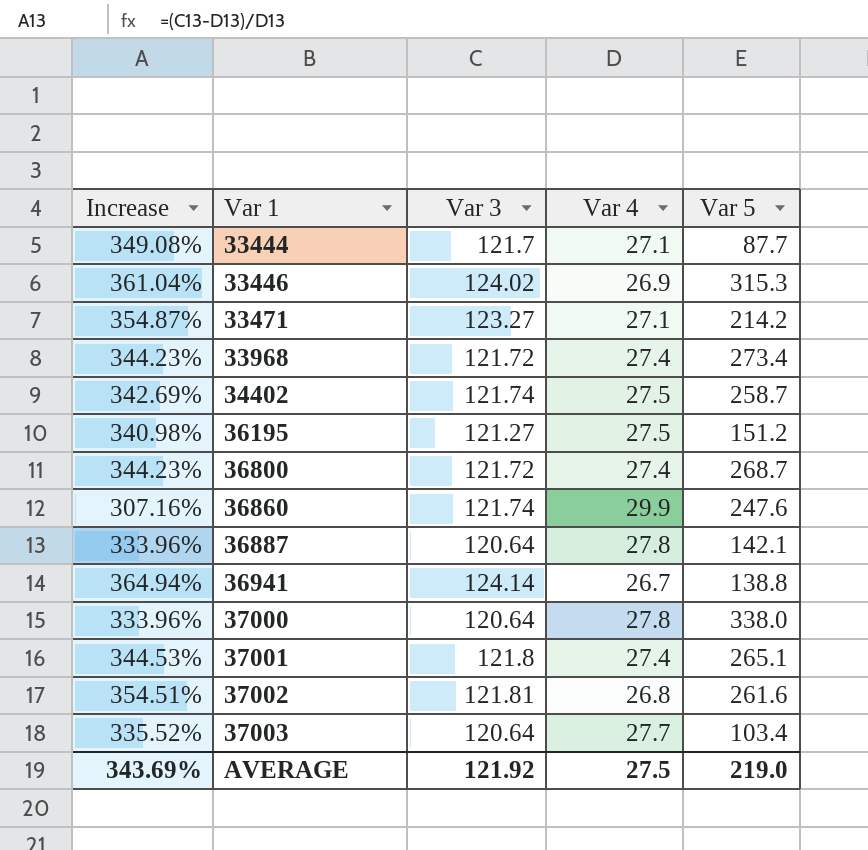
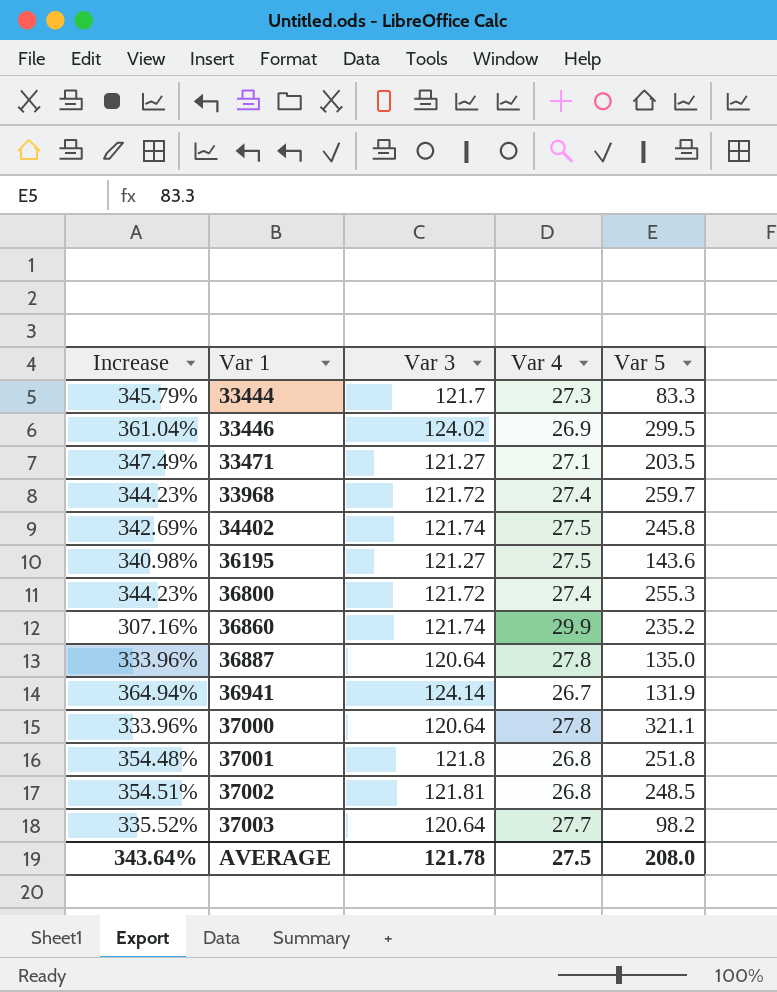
33444 | Increase: 349.08% -> 345.79%
33444 | Var 4: 27.1 -> 27.3
33444 | Var 5: 87.7 -> 83.3
33446 | Var 5: 315.3 -> 299.5
33471 | Increase: 354.87% -> 347.49%
33471 | Var 3: 123.27 -> 121.27
33471 | Var 5: 214.2 -> 203.5
33968 | Var 5: 273.4 -> 259.7
34402 | Var 5: 258.7 -> 245.8
36195 | Var 5: 151.2 -> 143.6
36800 | Var 5: 268.7 -> 255.3
36860 | Var 5: 247.6 -> 235.2
36887 | Var 5: 142.1 -> 135.0
36941 | Var 5: 138.8 -> 131.9
37000 | Var 5: 338.0 -> 321.1
37001 | Increase: 344.53% -> 354.48%
37001 | Var 4: 27.4 -> 26.8
37001 | Var 5: 265.1 -> 251.8
37002 | Var 5: 261.6 -> 248.5
37003 | Var 5: 103.4 -> 98.2
AVERAGE | Increase: 343.69% -> 343.64%
AVERAGE | Var 3: 121.92 -> 121.78
AVERAGE | Var 5: 219.0 -> 208.0

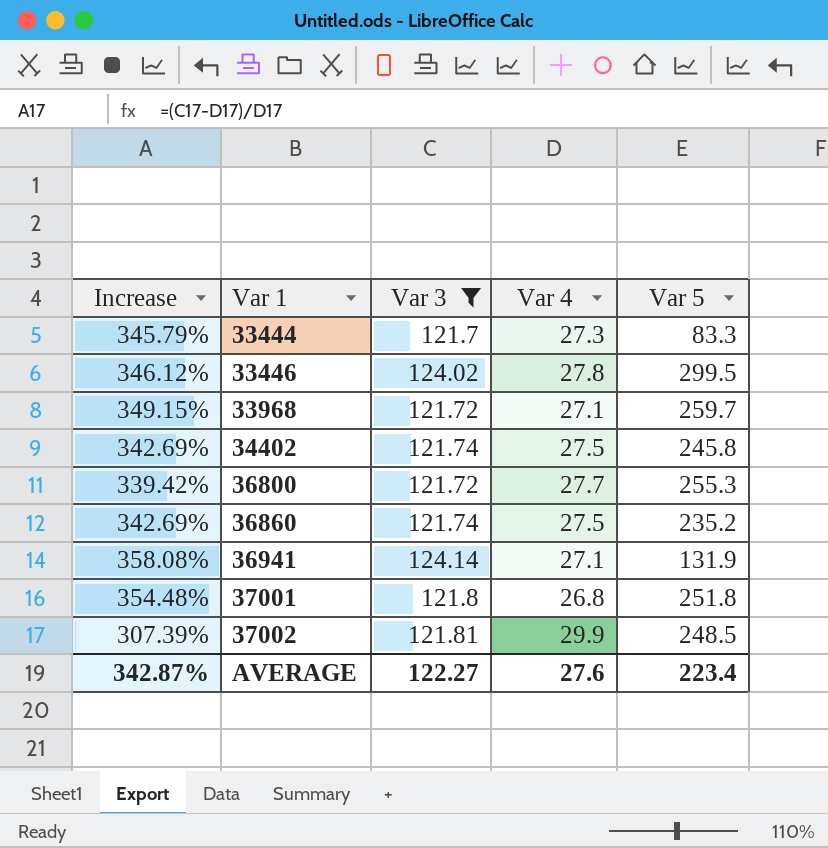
filter: none -> Var 3 >= 121.7
33446 | Increase: 361.04% -> 346.12%
33446 | Var 4: 26.9 -> 27.8
33968 | Increase: 344.23% -> 349.15%
33968 | Var 4: 27.4 -> 27.1
36800 | Increase: 344.23% -> 339.42%
36800 | Var 4: 27.4 -> 27.7
36860 | Increase: 307.16% -> 342.69%
36860 | Var 4: 29.9 -> 27.5
36941 | Increase: 364.94% -> 358.08%
36941 | Var 4: 26.7 -> 27.1
37002 | Increase: 354.51% -> 307.39%
37002 | Var 4: 26.8 -> 29.9
AVERAGE | Increase: 343.64% -> 342.87%
AVERAGE | Var 3: 121.78 -> 122.27
AVERAGE | Var 4: 27.5 -> 27.6
AVERAGE | Var 5: 208.0 -> 223.4

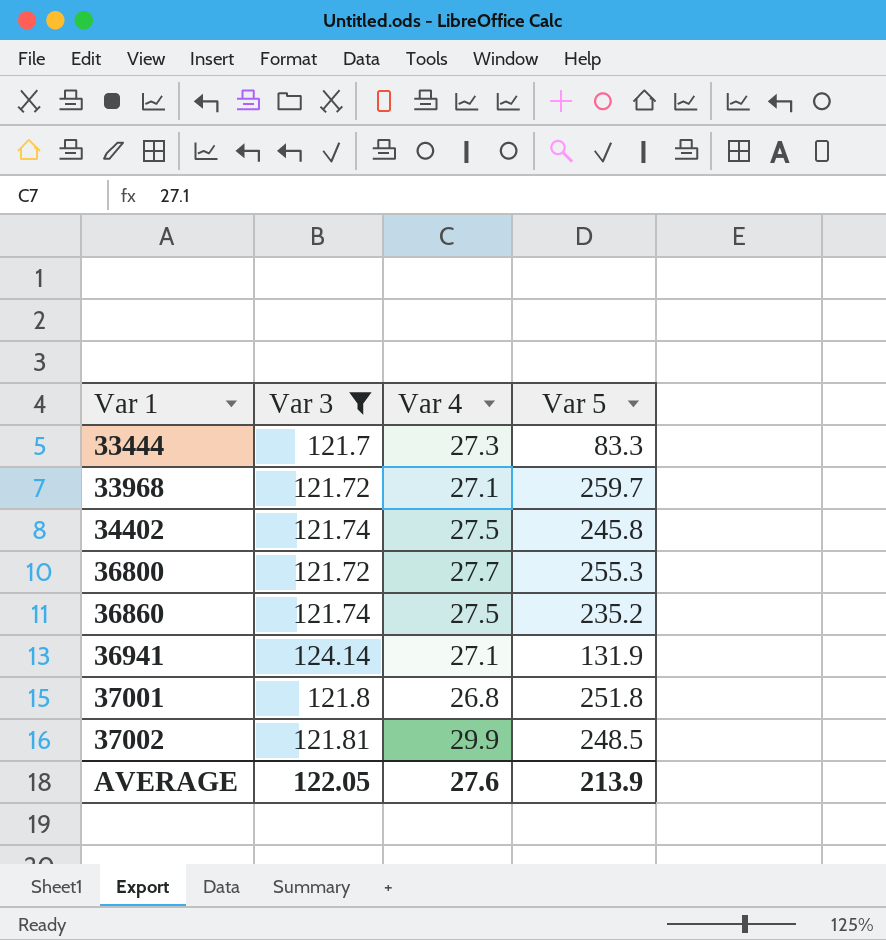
column Increase | formula: ([Var 3] - [Var 4]) / [Var 4] -> none
row 33446: 346.12% | 124.02 | 27.8 | 299.5 -> none
AVERAGE | Var 3: 122.27 -> 122.05
AVERAGE | Var 5: 223.4 -> 213.9

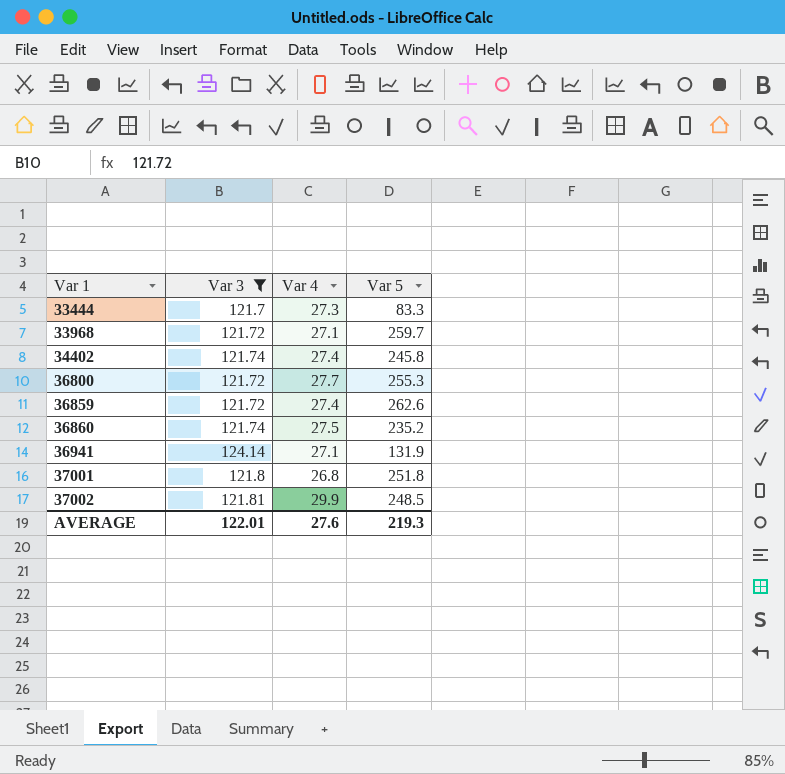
34402 | Var 4: 27.5 -> 27.4
row 36859: none -> 121.72 | 27.4 | 262.6
AVERAGE | Var 3: 122.05 -> 122.01
AVERAGE | Var 5: 213.9 -> 219.3

